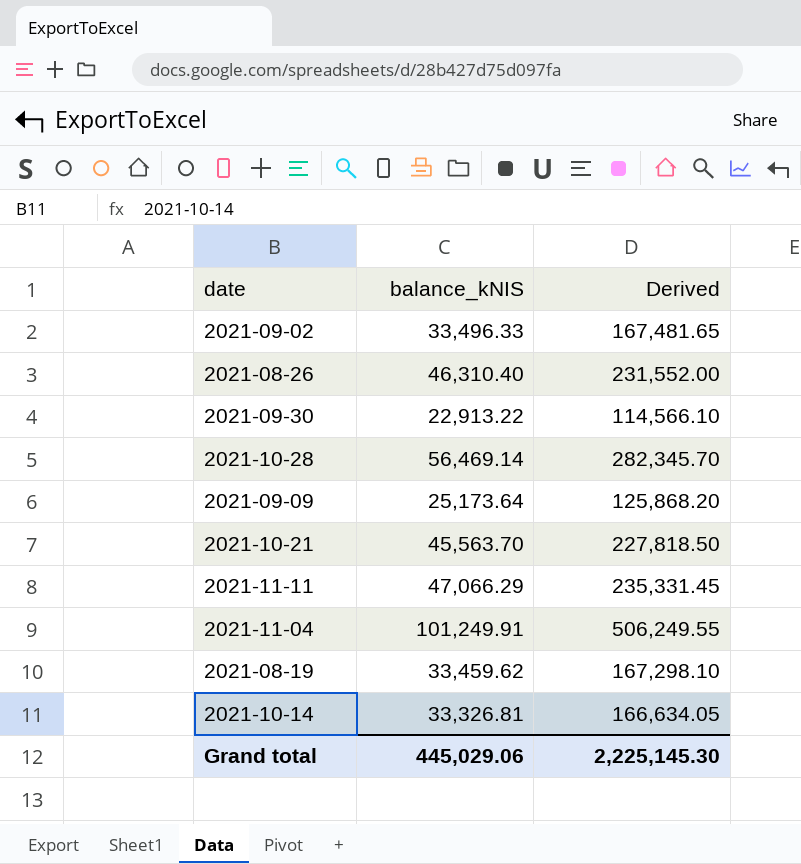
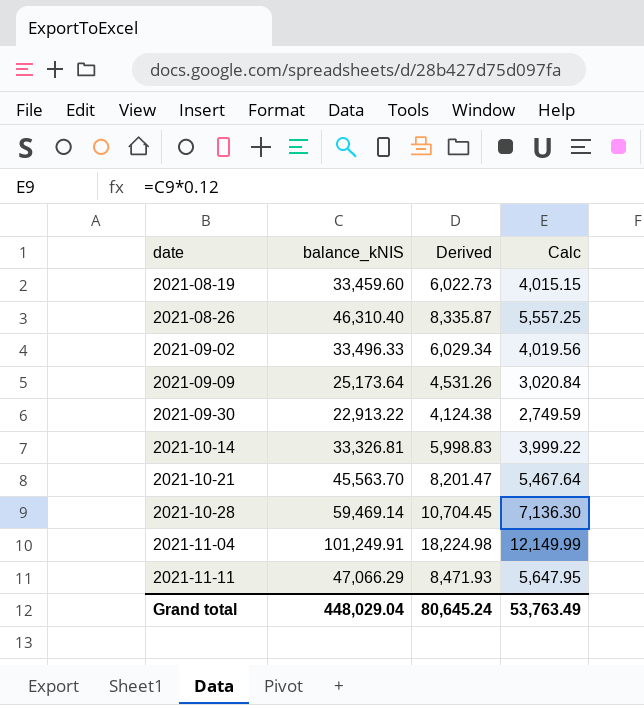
row order: none -> date ascending
column Derived | formula: [balance_kNIS] * 5 -> [balance_kNIS] * 0.18
column Calc | formula: none -> [balance_kNIS] * 0.12
2021-08-19 | balance_kNIS: 33,459.62 -> 33,459.60
2021-10-28 | balance_kNIS: 56,469.14 -> 59,469.14
Grand total | balance_kNIS: 445,029.06 -> 448,029.04
Grand total | Derived: 2,225,145.30 -> 80,645.24

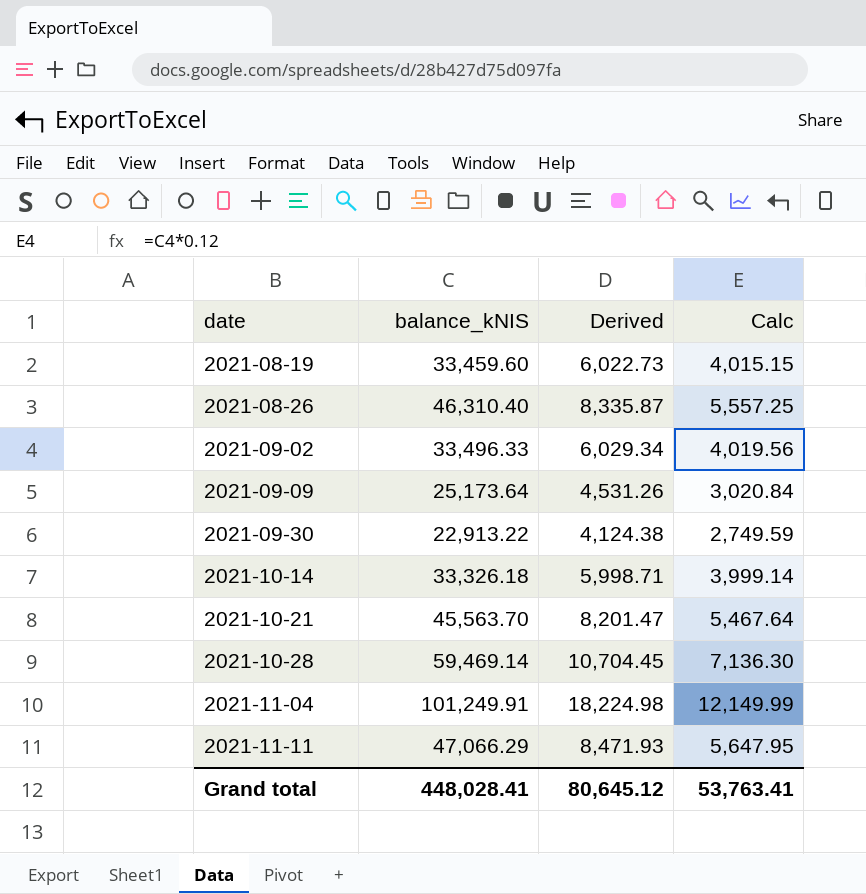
2021-10-14 | balance_kNIS: 33,326.81 -> 33,326.18
2021-10-14 | Derived: 5,998.83 -> 5,998.71
2021-10-14 | Calc: 3,999.22 -> 3,999.14
Grand total | balance_kNIS: 448,029.04 -> 448,028.41
Grand total | Derived: 80,645.24 -> 80,645.12
Grand total | Calc: 53,763.49 -> 53,763.41

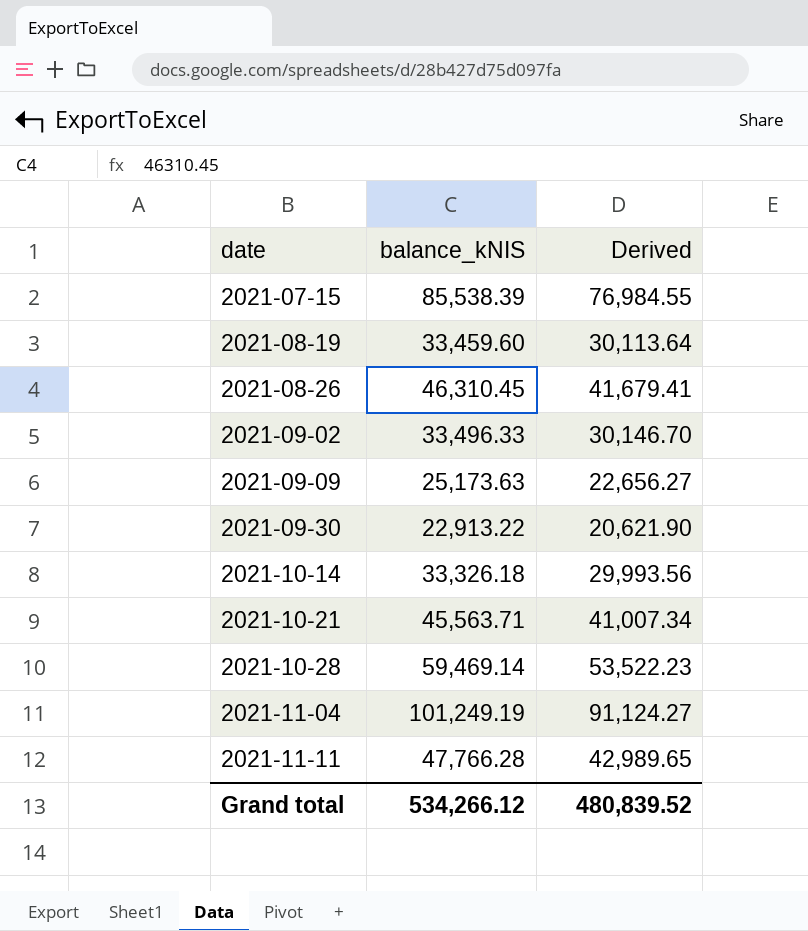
column Calc | formula: [balance_kNIS] * 0.12 -> none
column Derived | formula: [balance_kNIS] * 0.18 -> [balance_kNIS] * 0.9
row 2021-07-15: none -> 85,538.39 | 76,984.55
2021-08-26 | balance_kNIS: 46,310.40 -> 46,310.45
2021-09-09 | balance_kNIS: 25,173.64 -> 25,173.63
2021-10-21 | balance_kNIS: 45,563.70 -> 45,563.71
2021-11-04 | balance_kNIS: 101,249.91 -> 101,249.19
2021-11-11 | balance_kNIS: 47,066.29 -> 47,766.28
Grand total | balance_kNIS: 448,028.41 -> 534,266.12
Grand total | Derived: 80,645.12 -> 480,839.52

